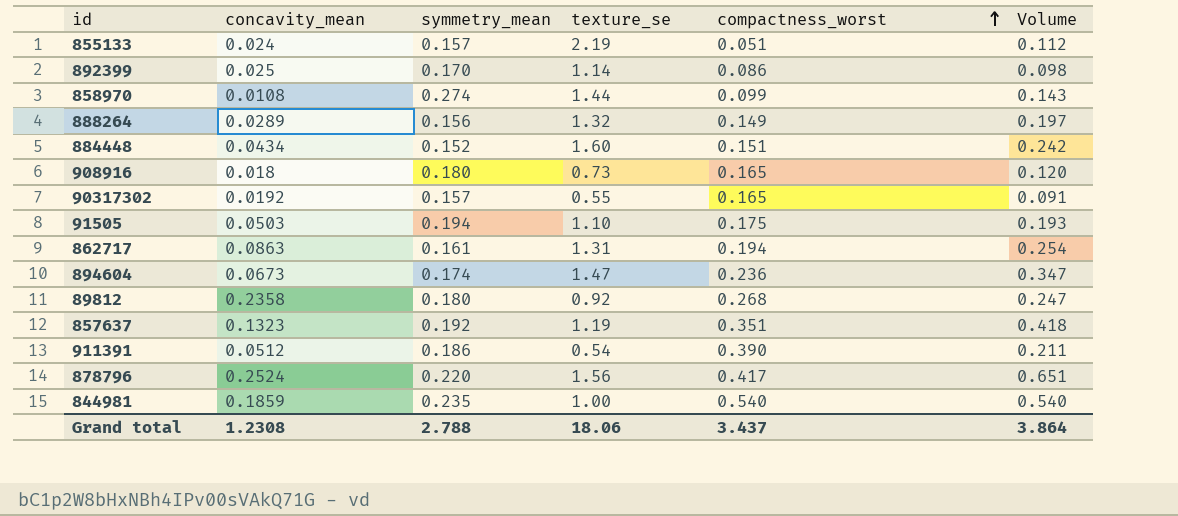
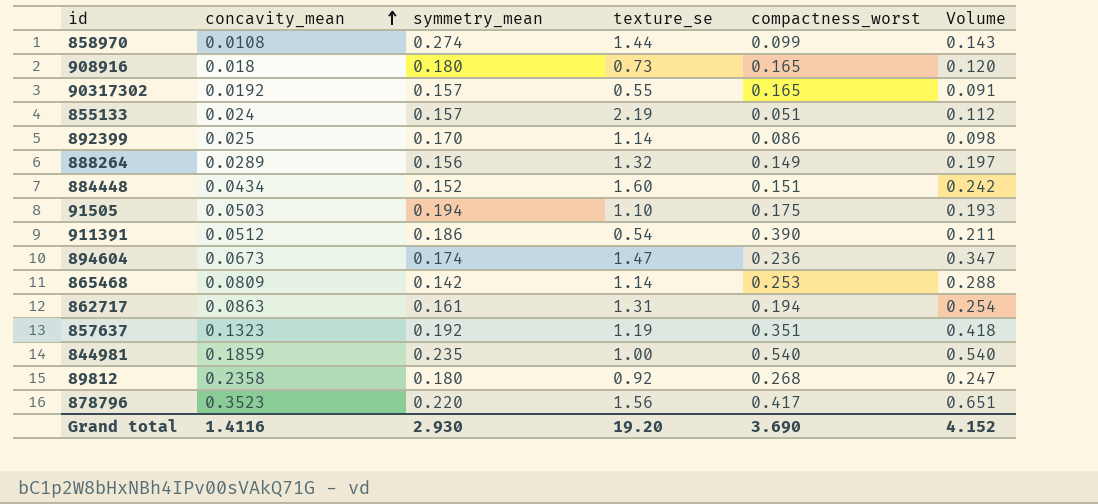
row order: compactness_worst ascending -> concavity_mean ascending
row 865468: none -> 0.0809 | 0.142 | 1.14 | 0.253 | 0.288
878796 | concavity_mean: 0.2524 -> 0.3523
Grand total | concavity_mean: 1.2308 -> 1.4116
Grand total | symmetry_mean: 2.788 -> 2.930
Grand total | texture_se: 18.06 -> 19.20
Grand total | compactness_worst: 3.437 -> 3.690
Grand total | Volume: 3.864 -> 4.152

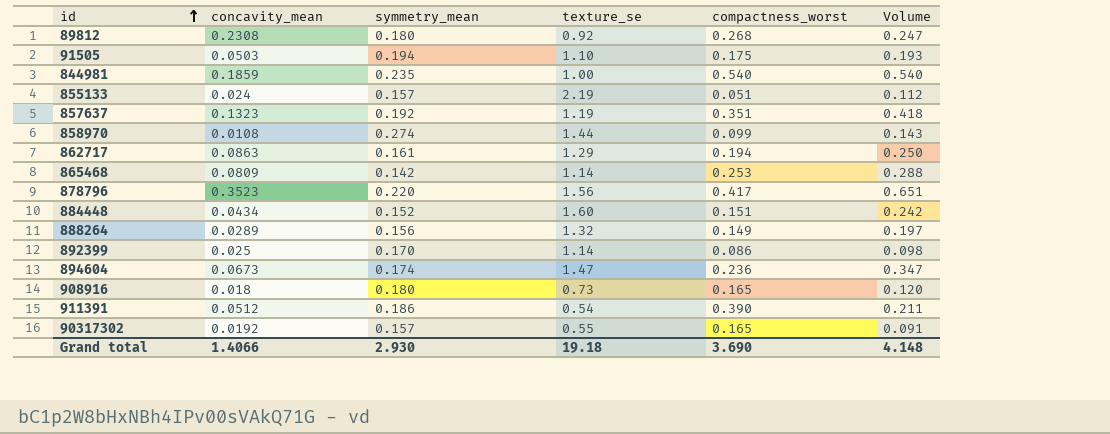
row order: concavity_mean ascending -> id ascending
89812 | concavity_mean: 0.2358 -> 0.2308
862717 | texture_se: 1.31 -> 1.29
862717 | Volume: 0.254 -> 0.250
Grand total | concavity_mean: 1.4116 -> 1.4066
Grand total | texture_se: 19.20 -> 19.18
Grand total | Volume: 4.152 -> 4.148

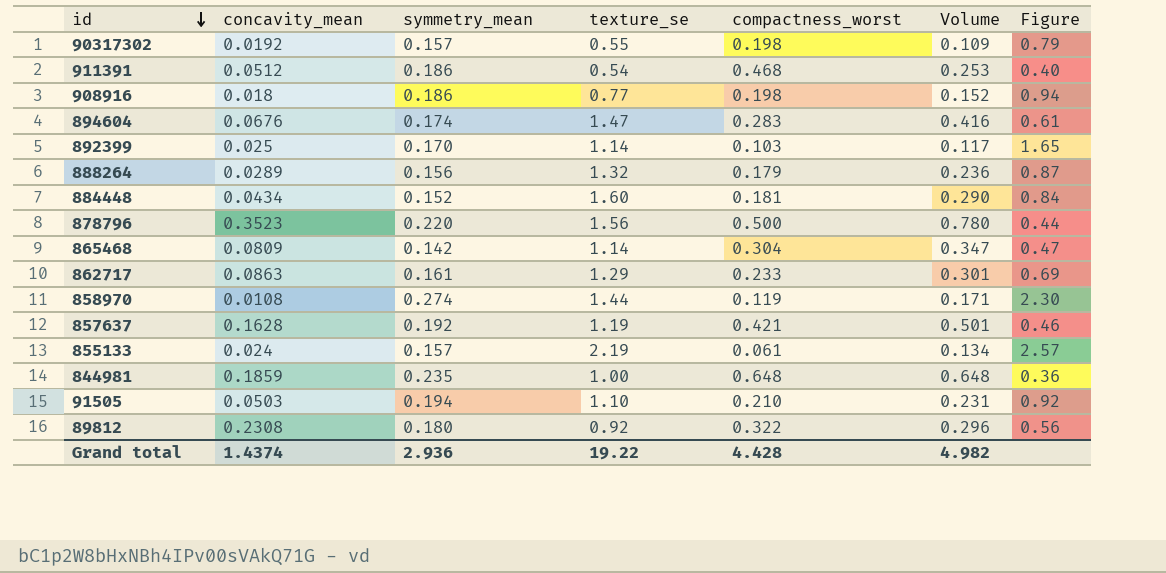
row order: id ascending -> id descending
column Figure | formula: none -> [symmetry_mean] / [compactness_worst]
90317302 | compactness_worst: 0.165 -> 0.198
90317302 | Volume: 0.091 -> 0.109
911391 | compactness_worst: 0.390 -> 0.468
911391 | Volume: 0.211 -> 0.253
908916 | symmetry_mean: 0.180 -> 0.186
908916 | texture_se: 0.73 -> 0.77
908916 | compactness_worst: 0.165 -> 0.198
908916 | Volume: 0.120 -> 0.152
894604 | concavity_mean: 0.0673 -> 0.0676
894604 | compactness_worst: 0.236 -> 0.283
894604 | Volume: 0.347 -> 0.416
892399 | compactness_worst: 0.086 -> 0.103
892399 | Volume: 0.098 -> 0.117
888264 | compactness_worst: 0.149 -> 0.179
888264 | Volume: 0.197 -> 0.236
884448 | compactness_worst: 0.151 -> 0.181
884448 | Volume: 0.242 -> 0.290
878796 | compactness_worst: 0.417 -> 0.500
878796 | Volume: 0.651 -> 0.780
865468 | compactness_worst: 0.253 -> 0.304
865468 | Volume: 0.288 -> 0.347
862717 | compactness_worst: 0.194 -> 0.233
862717 | Volume: 0.250 -> 0.301
858970 | compactness_worst: 0.099 -> 0.119
858970 | Volume: 0.143 -> 0.171
857637 | concavity_mean: 0.1323 -> 0.1628
857637 | compactness_worst: 0.351 -> 0.421
857637 | Volume: 0.418 -> 0.501
855133 | compactness_worst: 0.051 -> 0.061
855133 | Volume: 0.112 -> 0.134
844981 | compactness_worst: 0.540 -> 0.648
844981 | Volume: 0.540 -> 0.648
91505 | compactness_worst: 0.175 -> 0.210
91505 | Volume: 0.193 -> 0.231
89812 | compactness_worst: 0.268 -> 0.322
89812 | Volume: 0.247 -> 0.296
Grand total | concavity_mean: 1.4066 -> 1.4374
Grand total | symmetry_mean: 2.930 -> 2.936
Grand total | texture_se: 19.18 -> 19.22
Grand total | compactness_worst: 3.690 -> 4.428
Grand total | Volume: 4.148 -> 4.982

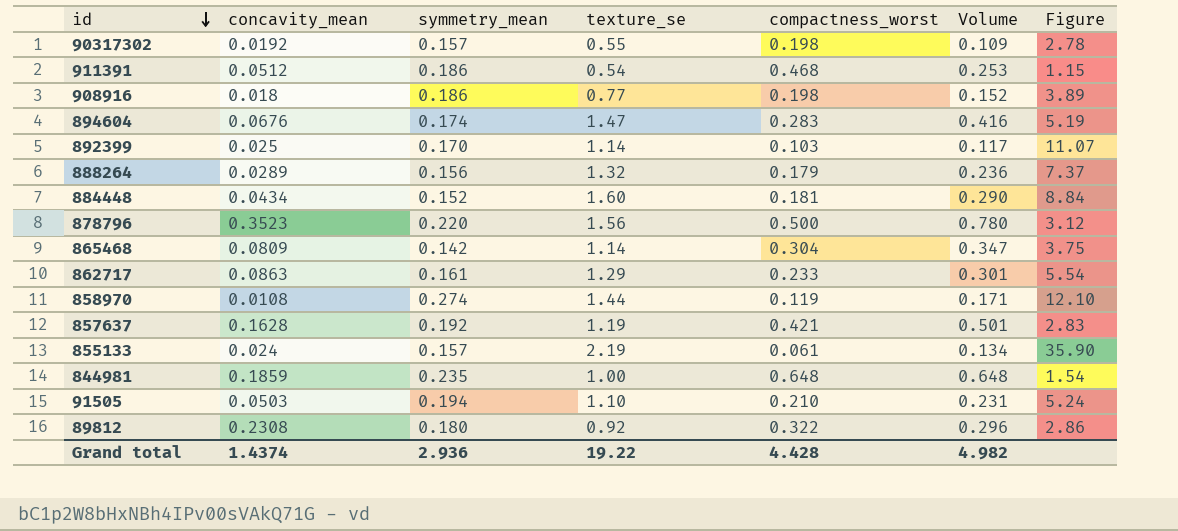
column Figure | formula: [symmetry_mean] / [compactness_worst] -> [texture_se] / [compactness_worst]

